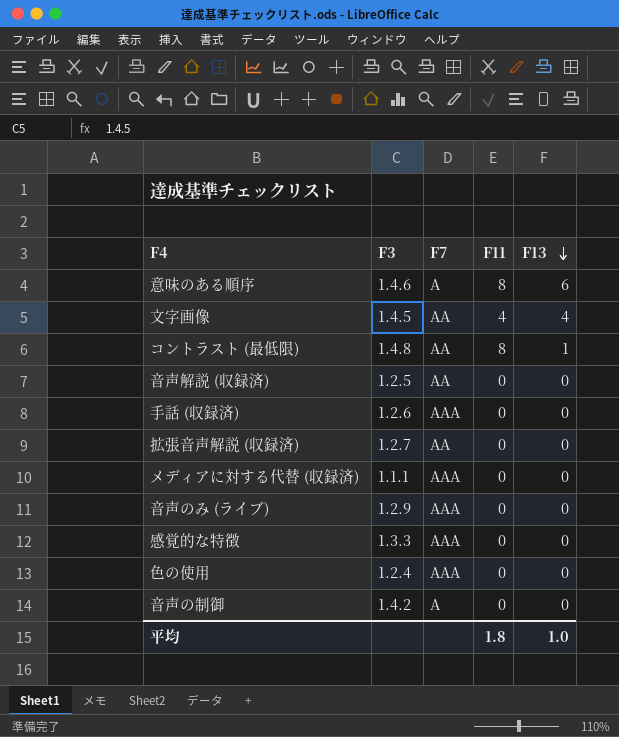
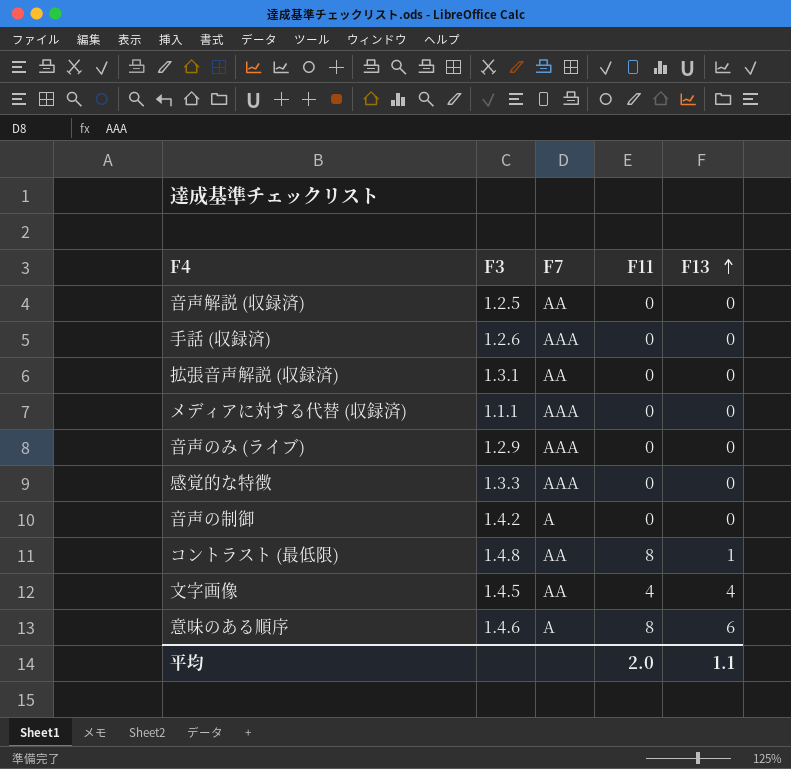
row order: F13 descending -> F13 ascending
row 色の使用: 1.2.4 | AAA | 0 | 0 -> none
拡張音声解説 (収録済) | F3: 1.2.7 -> 1.3.1
平均 | F11: 1.8 -> 2.0
平均 | F13: 1.0 -> 1.1

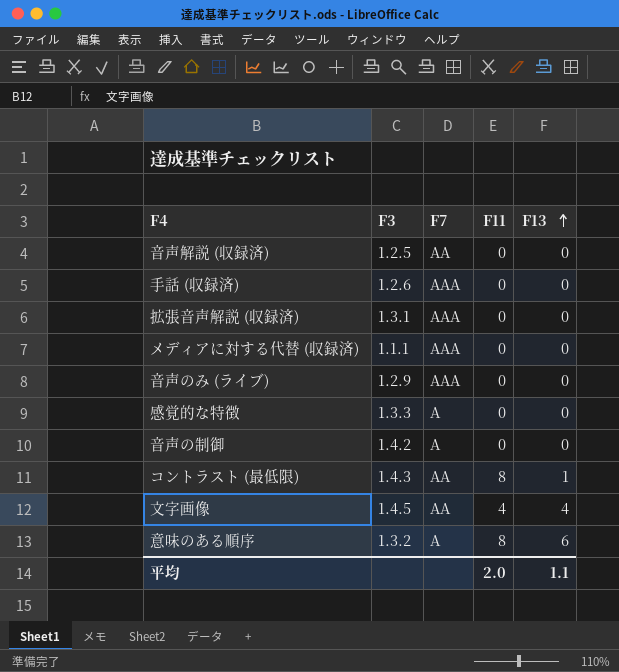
拡張音声解説 (収録済) | F7: AA -> AAA
感覚的な特徴 | F7: AAA -> A
コントラスト (最低限) | F3: 1.4.8 -> 1.4.3
意味のある順序 | F3: 1.4.6 -> 1.3.2

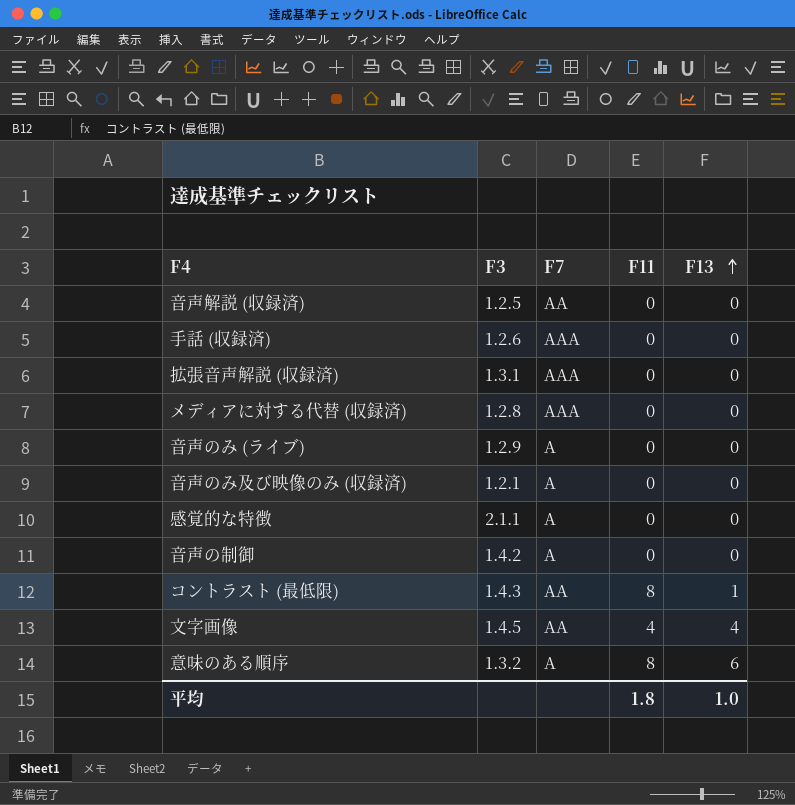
メディアに対する代替 (収録済) | F3: 1.1.1 -> 1.2.8
音声のみ (ライブ) | F7: AAA -> A
row 音声のみ及び映像のみ (収録済): none -> 1.2.1 | A | 0 | 0
感覚的な特徴 | F3: 1.3.3 -> 2.1.1
平均 | F11: 2.0 -> 1.8
平均 | F13: 1.1 -> 1.0

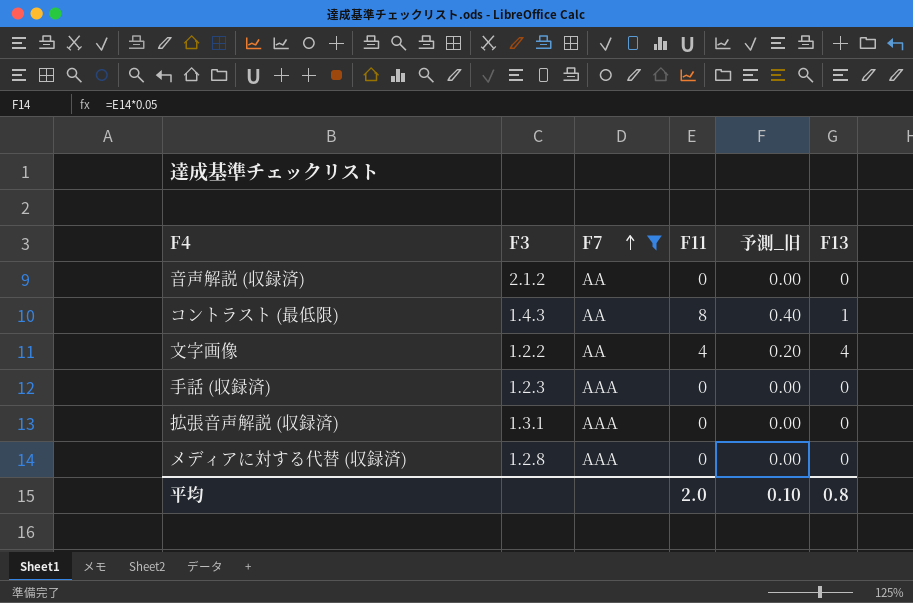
filter: none -> F7 != A
row order: F13 ascending -> F7 ascending
column 予測_旧 | formula: none -> [F11] * 0.05
音声解説 (収録済) | F3: 1.2.5 -> 2.1.2
文字画像 | F3: 1.4.5 -> 1.2.2
手話 (収録済) | F3: 1.2.6 -> 1.2.3
平均 | F11: 1.8 -> 2.0
平均 | F13: 1.0 -> 0.8

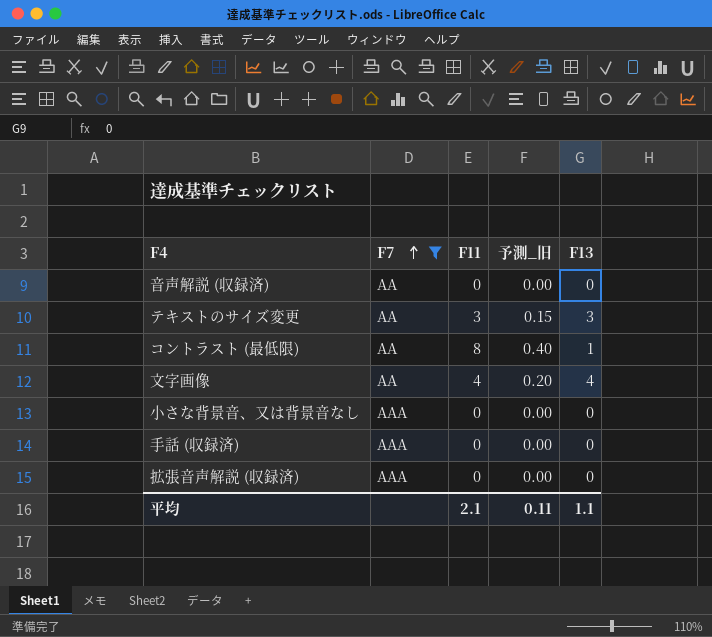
column F3 | position: 2 -> none
row メディアに対する代替 (収録済): 1.2.8 | AAA | 0 | 0.00 | 0 -> none
row テキストのサイズ変更: none -> AA | 3 | 0.15 | 3
row 小さな背景音、又は背景音なし: none -> AAA | 0 | 0.00 | 0
平均 | F11: 2.0 -> 2.1
平均 | 予測_旧: 0.10 -> 0.11
平均 | F13: 0.8 -> 1.1

